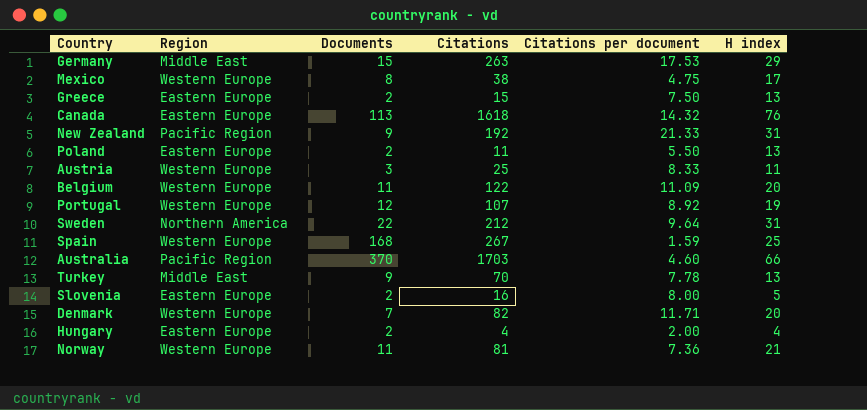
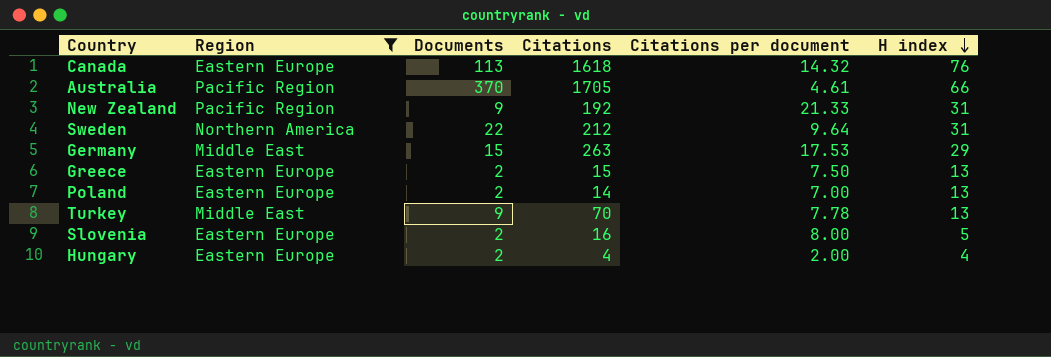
filter: none -> Region != Western Europe
row order: none -> H index descending
Australia | Citations: 1703 -> 1705
Australia | Citations per document: 4.60 -> 4.61
Poland | Citations: 11 -> 14
Poland | Citations per document: 5.50 -> 7.00

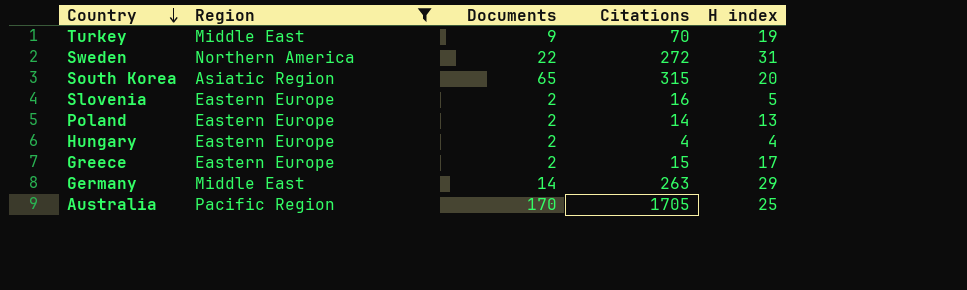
row order: H index descending -> Country descending
column Citations per document | formula: [Citations] / [Documents] -> none
row Canada: Eastern Europe | 113 | 1618 | 14.32 | 76 -> none
row New Zealand: Pacific Region | 9 | 192 | 21.33 | 31 -> none
Turkey | H index: 13 -> 19
Sweden | Citations: 212 -> 272
row South Korea: none -> Asiatic Region | 65 | 315 | 20
Greece | H index: 13 -> 17
Germany | Documents: 15 -> 14
Australia | Documents: 370 -> 170
Australia | H index: 66 -> 25

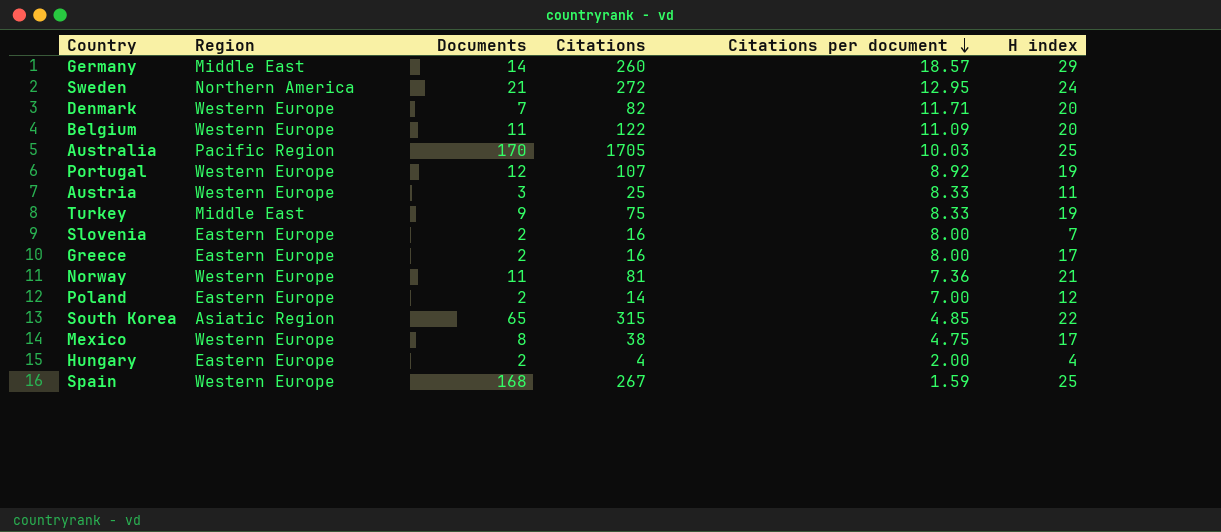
filter: Region != Western Europe -> none
row order: Country descending -> Citations per document descending
column Citations per document | formula: none -> [Citations] / [Documents]
Germany | Citations: 263 -> 260
Sweden | Documents: 22 -> 21
Sweden | H index: 31 -> 24
Turkey | Citations: 70 -> 75
Slovenia | H index: 5 -> 7
Greece | Citations: 15 -> 16
Poland | H index: 13 -> 12
South Korea | H index: 20 -> 22

